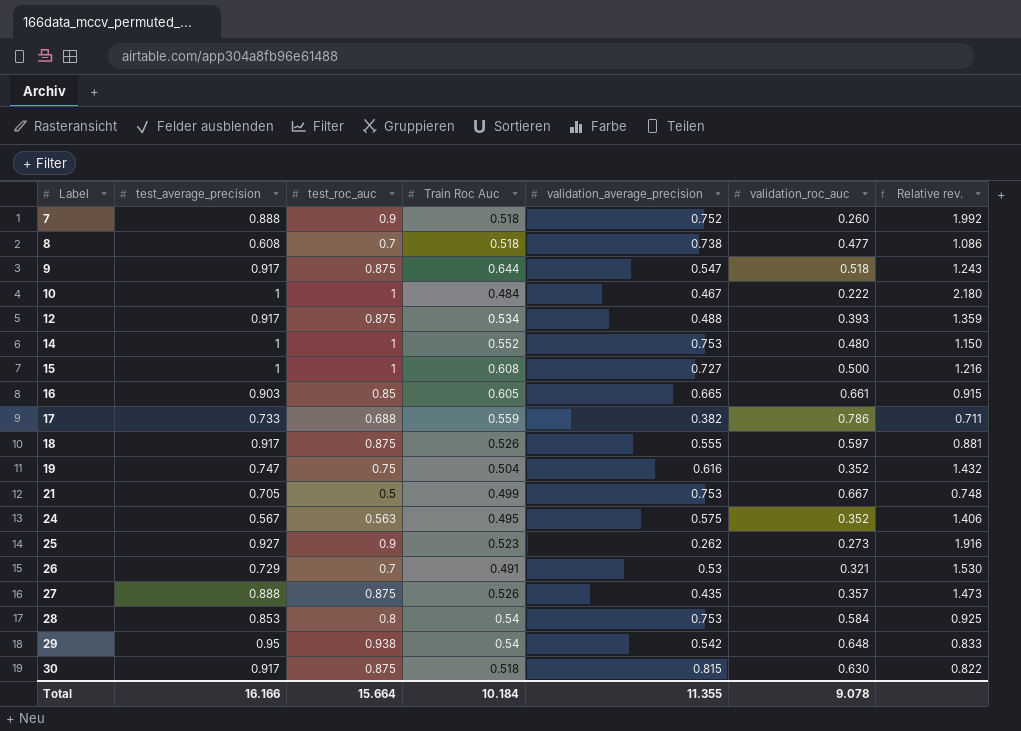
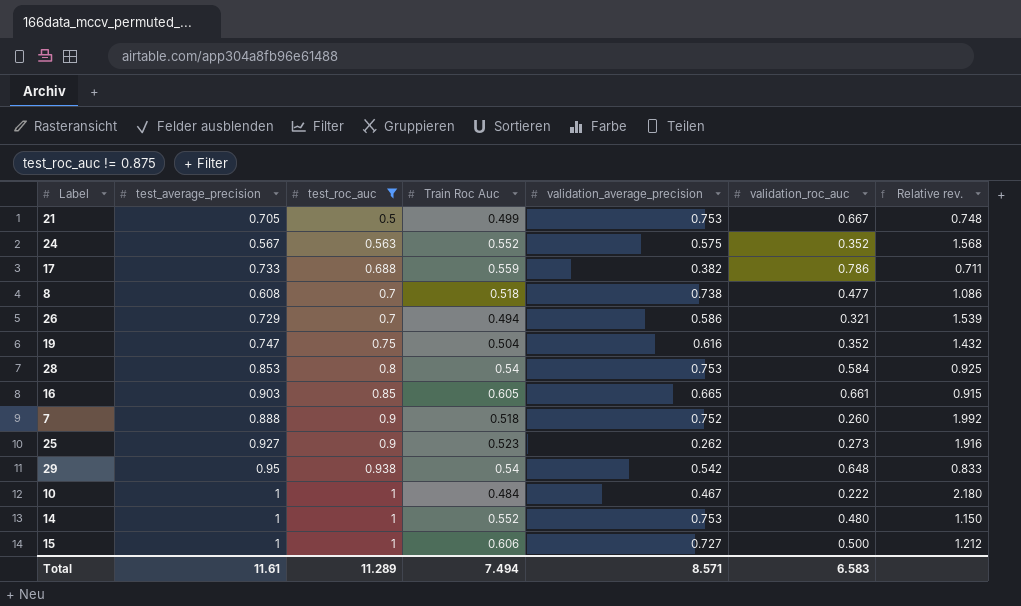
filter: none -> test_roc_auc != 0.875
row order: Label ascending -> test_roc_auc ascending
24 | Train Roc Auc: 0.495 -> 0.552
24 | Relative rev.: 1.406 -> 1.568
26 | Train Roc Auc: 0.491 -> 0.494
26 | validation_average_precision: 0.53 -> 0.586
26 | Relative rev.: 1.530 -> 1.539
15 | Train Roc Auc: 0.608 -> 0.606
15 | Relative rev.: 1.216 -> 1.212
Total | test_average_precision: 16.166 -> 11.61
Total | test_roc_auc: 15.664 -> 11.289
Total | Train Roc Auc: 10.184 -> 7.494
Total | validation_average_precision: 11.355 -> 8.571
Total | validation_roc_auc: 9.078 -> 6.583

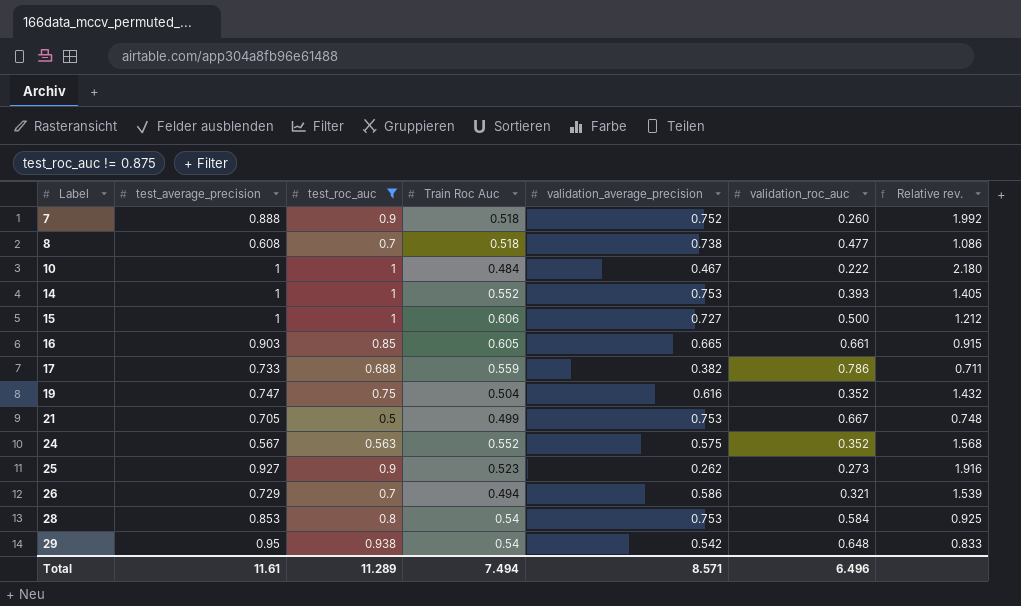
row order: test_roc_auc ascending -> Label ascending
14 | validation_roc_auc: 0.480 -> 0.393
14 | Relative rev.: 1.150 -> 1.405
Total | validation_roc_auc: 6.583 -> 6.496

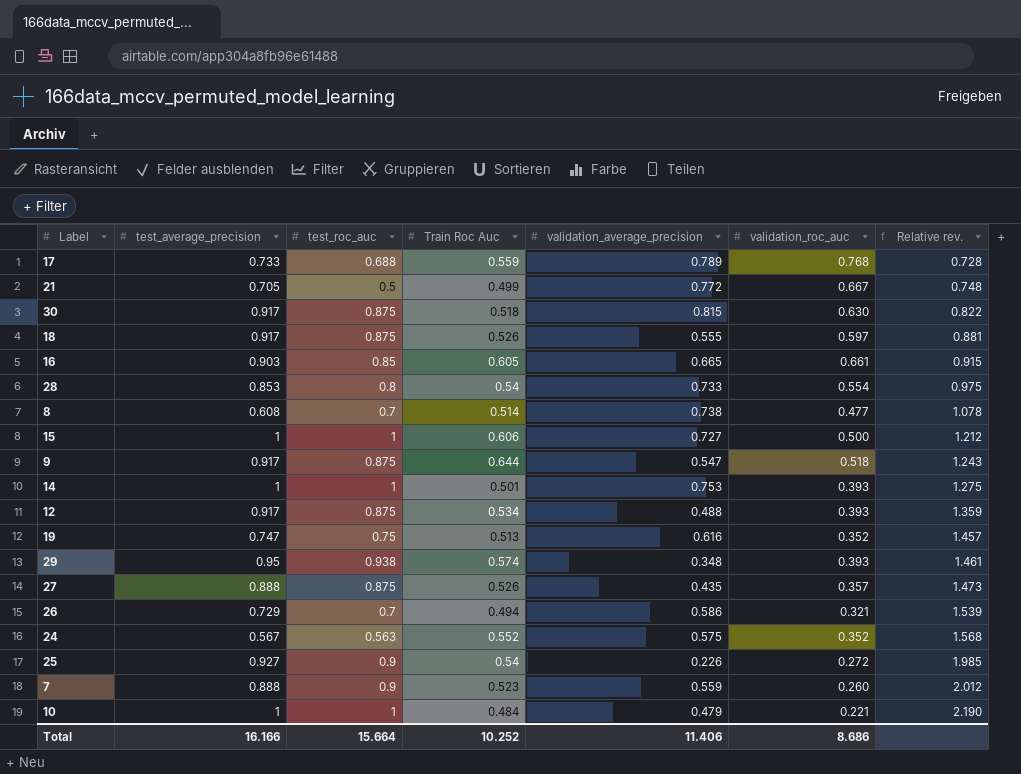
filter: test_roc_auc != 0.875 -> none
row order: Label ascending -> Relative rev. ascending
17 | validation_average_precision: 0.382 -> 0.789
17 | validation_roc_auc: 0.786 -> 0.768
17 | Relative rev.: 0.711 -> 0.728
21 | validation_average_precision: 0.753 -> 0.772
28 | validation_average_precision: 0.753 -> 0.733
28 | validation_roc_auc: 0.584 -> 0.554
28 | Relative rev.: 0.925 -> 0.975
8 | Train Roc Auc: 0.518 -> 0.514
8 | Relative rev.: 1.086 -> 1.078
14 | Train Roc Auc: 0.552 -> 0.501
14 | Relative rev.: 1.405 -> 1.275
19 | Train Roc Auc: 0.504 -> 0.513
19 | Relative rev.: 1.432 -> 1.457
29 | Train Roc Auc: 0.54 -> 0.574
29 | validation_average_precision: 0.542 -> 0.348
29 | validation_roc_auc: 0.648 -> 0.393
29 | Relative rev.: 0.833 -> 1.461
25 | Train Roc Auc: 0.523 -> 0.54
25 | validation_average_precision: 0.262 -> 0.226
25 | validation_roc_auc: 0.273 -> 0.272
25 | Relative rev.: 1.916 -> 1.985
7 | Train Roc Auc: 0.518 -> 0.523
7 | validation_average_precision: 0.752 -> 0.559
7 | Relative rev.: 1.992 -> 2.012
10 | validation_average_precision: 0.467 -> 0.479
10 | validation_roc_auc: 0.222 -> 0.221
10 | Relative rev.: 2.180 -> 2.190
Total | test_average_precision: 11.61 -> 16.166
Total | test_roc_auc: 11.289 -> 15.664
Total | Train Roc Auc: 7.494 -> 10.252
Total | validation_average_precision: 8.571 -> 11.406
Total | validation_roc_auc: 6.496 -> 8.686

